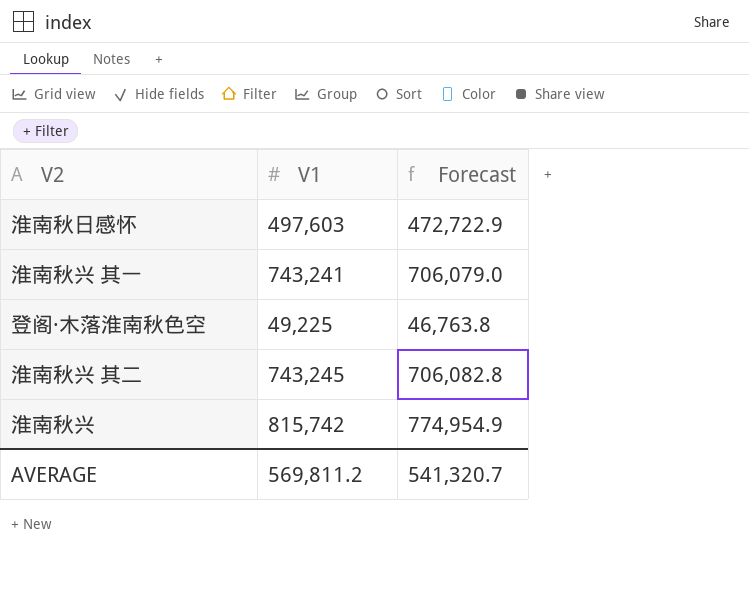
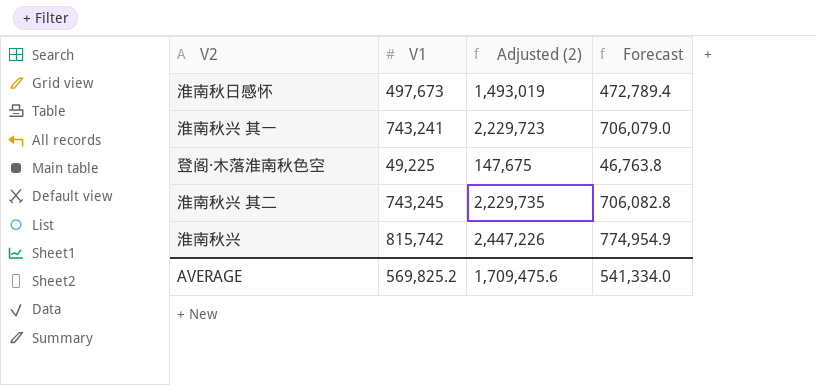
column Adjusted (2) | formula: none -> [V1] * 3
淮南秋日感怀 | V1: 497,603 -> 497,673
淮南秋日感怀 | Forecast: 472,722.9 -> 472,789.4
AVERAGE | V1: 569,811.2 -> 569,825.2
AVERAGE | Forecast: 541,320.7 -> 541,334.0

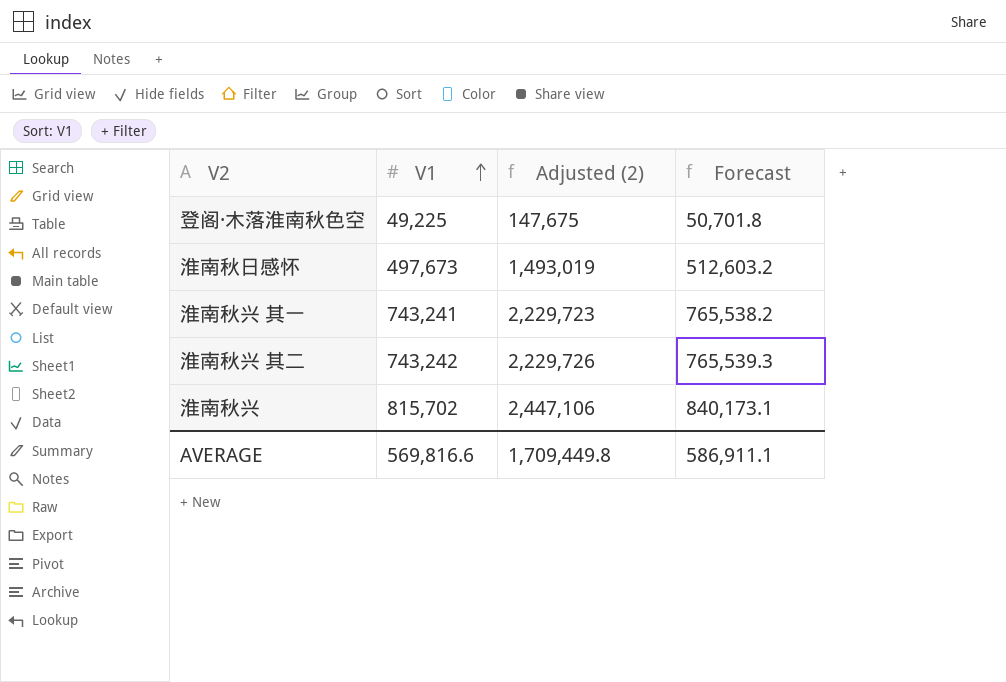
row order: none -> V1 ascending
column Forecast | formula: [V1] * 0.95 -> [V1] * 1.03
淮南秋兴 其二 | V1: 743,245 -> 743,242
淮南秋兴 其二 | Adjusted (2): 2,229,735 -> 2,229,726
淮南秋兴 | V1: 815,742 -> 815,702
淮南秋兴 | Adjusted (2): 2,447,226 -> 2,447,106
AVERAGE | V1: 569,825.2 -> 569,816.6
AVERAGE | Adjusted (2): 1,709,475.6 -> 1,709,449.8
AVERAGE | Forecast: 541,334.0 -> 586,911.1

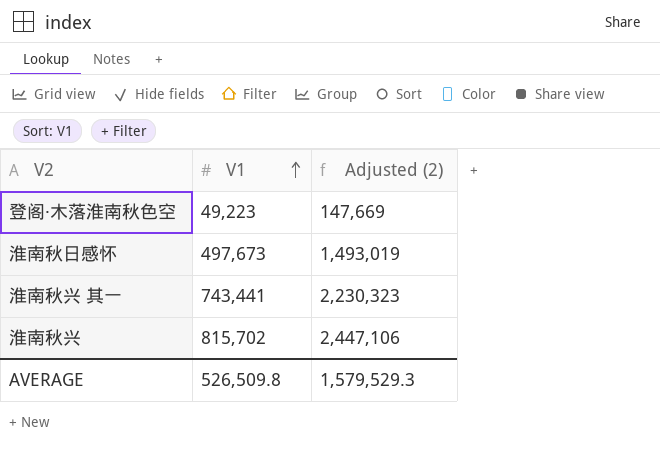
column Forecast | formula: [V1] * 1.03 -> none
row 淮南秋兴 其二: 743,242 | 2,229,726 | 765,539.3 -> none
登阁·木落淮南秋色空 | V1: 49,225 -> 49,223
登阁·木落淮南秋色空 | Adjusted (2): 147,675 -> 147,669
淮南秋兴 其一 | V1: 743,241 -> 743,441
淮南秋兴 其一 | Adjusted (2): 2,229,723 -> 2,230,323
AVERAGE | V1: 569,816.6 -> 526,509.8
AVERAGE | Adjusted (2): 1,709,449.8 -> 1,579,529.3

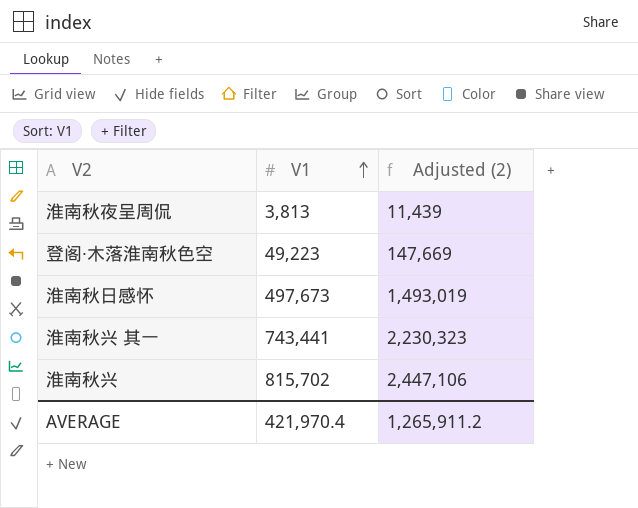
row 淮南秋夜呈周侃: none -> 3,813 | 11,439
AVERAGE | V1: 526,509.8 -> 421,970.4
AVERAGE | Adjusted (2): 1,579,529.3 -> 1,265,911.2

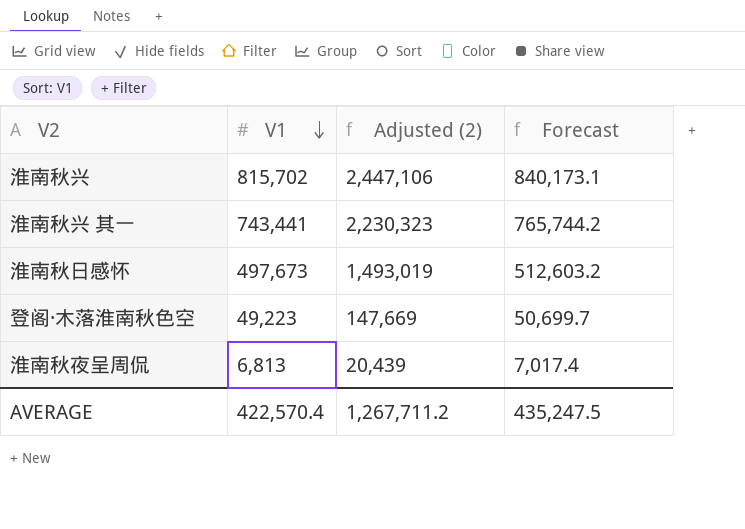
row order: V1 ascending -> V1 descending
column Forecast | formula: none -> [V1] * 1.03
淮南秋夜呈周侃 | V1: 3,813 -> 6,813
淮南秋夜呈周侃 | Adjusted (2): 11,439 -> 20,439
AVERAGE | V1: 421,970.4 -> 422,570.4
AVERAGE | Adjusted (2): 1,265,911.2 -> 1,267,711.2

